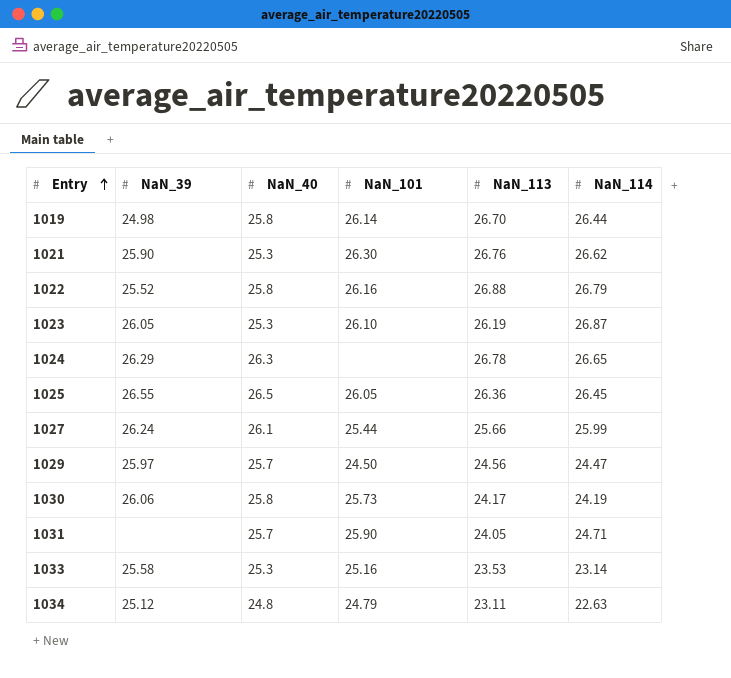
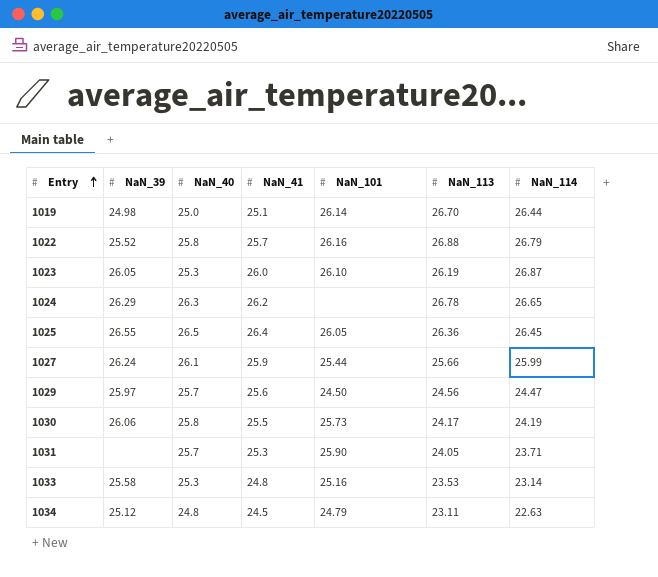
column NaN_41 | position: none -> 4
row 1021: 25.90 | 25.3 | 26.30 | 26.76 | 26.62 -> none
1019 | NaN_40: 25.8 -> 25.0
1031 | NaN_114: 24.71 -> 23.71

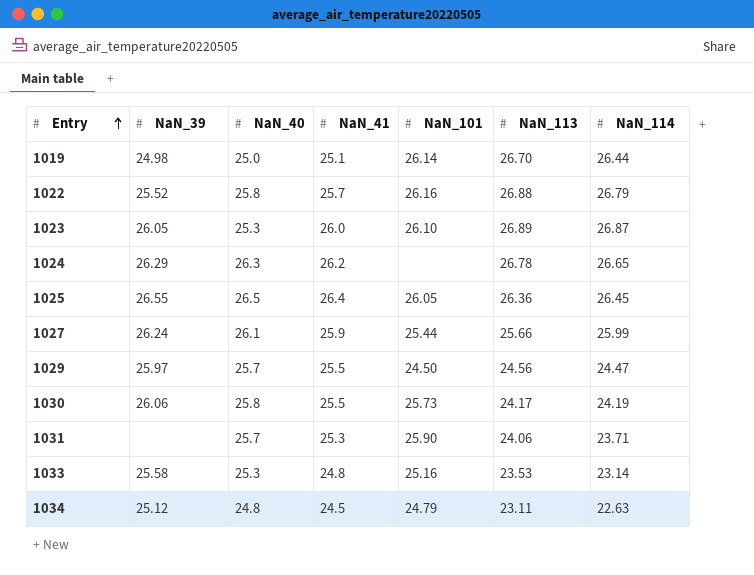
1023 | NaN_113: 26.19 -> 26.89
1029 | NaN_41: 25.6 -> 25.5
1031 | NaN_113: 24.05 -> 24.06

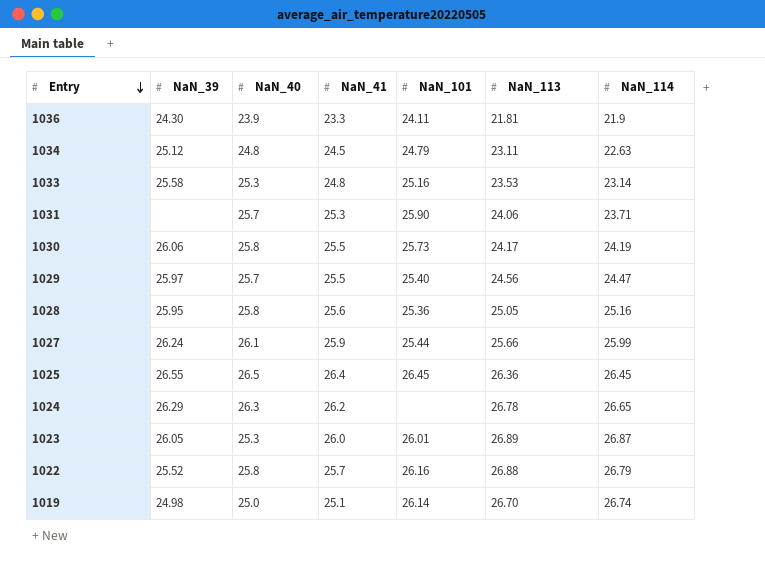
row order: Entry ascending -> Entry descending
row 1036: none -> 24.30 | 23.9 | 23.3 | 24.11 | 21.81 | 21.9
1029 | NaN_101: 24.50 -> 25.40
row 1028: none -> 25.95 | 25.8 | 25.6 | 25.36 | 25.05 | 25.16
1025 | NaN_101: 26.05 -> 26.45
1023 | NaN_101: 26.10 -> 26.01
1019 | NaN_114: 26.44 -> 26.74

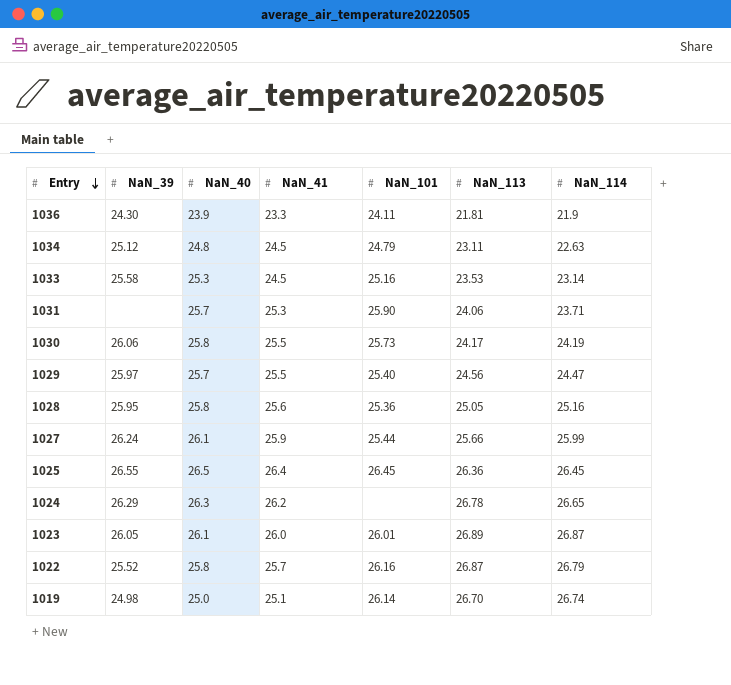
1033 | NaN_41: 24.8 -> 24.5
1023 | NaN_40: 25.3 -> 26.1
1022 | NaN_113: 26.88 -> 26.87

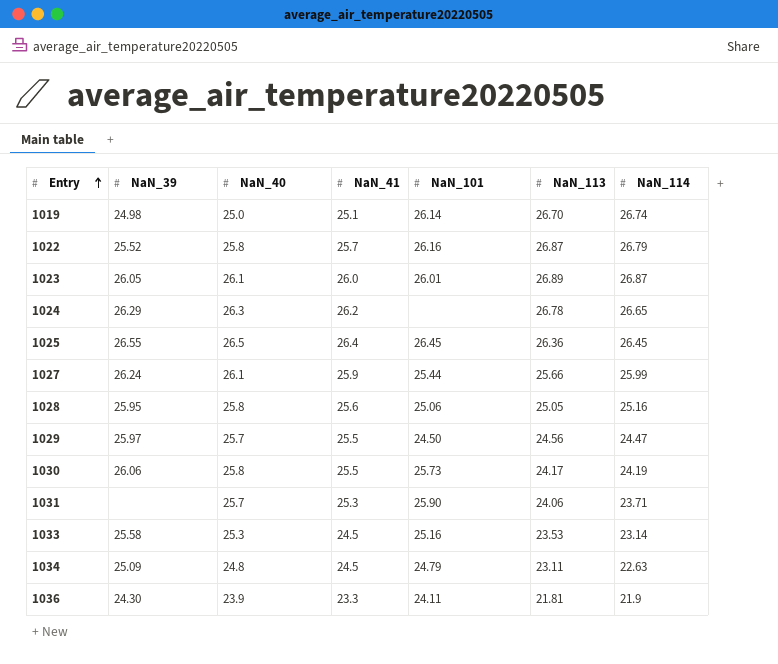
row order: Entry descending -> Entry ascending
1028 | NaN_101: 25.36 -> 25.06
1029 | NaN_101: 25.40 -> 24.50
1034 | NaN_39: 25.12 -> 25.09

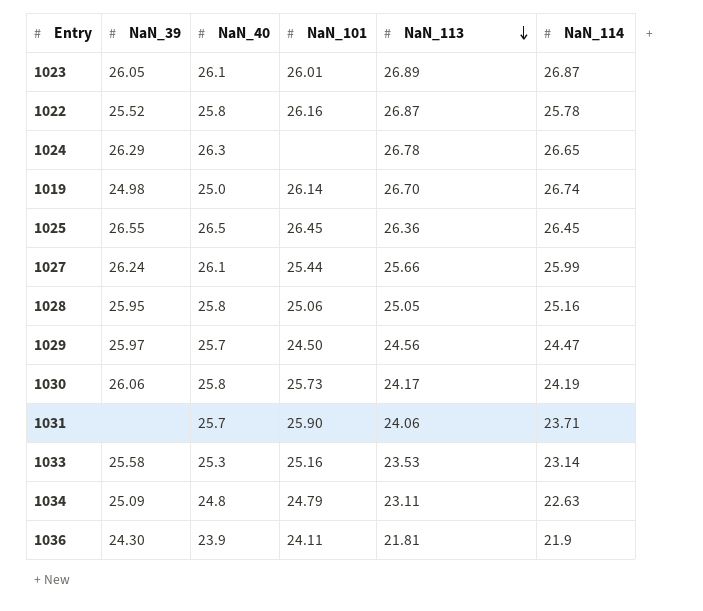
row order: Entry ascending -> NaN_113 descending
column NaN_41 | position: 4 -> none
1022 | NaN_114: 26.79 -> 25.78

